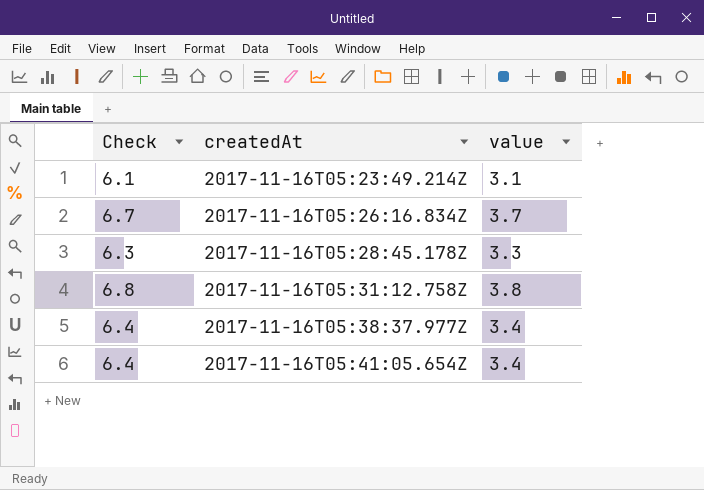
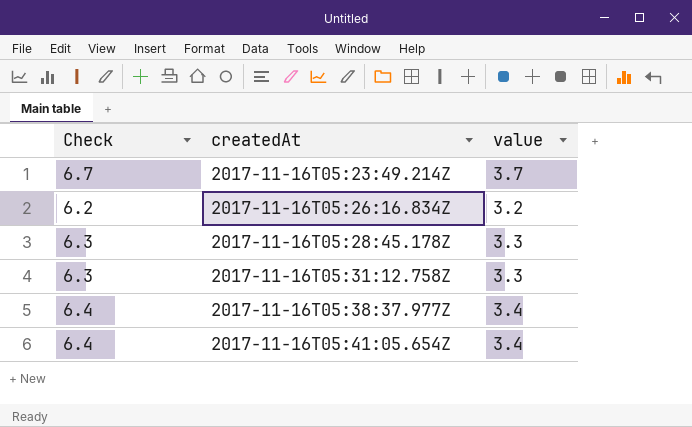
2017-11-16T05:23:49.214Z | Check: 6.1 -> 6.7
2017-11-16T05:23:49.214Z | value: 3.1 -> 3.7
2017-11-16T05:26:16.834Z | Check: 6.7 -> 6.2
2017-11-16T05:26:16.834Z | value: 3.7 -> 3.2
2017-11-16T05:31:12.758Z | Check: 6.8 -> 6.3
2017-11-16T05:31:12.758Z | value: 3.8 -> 3.3

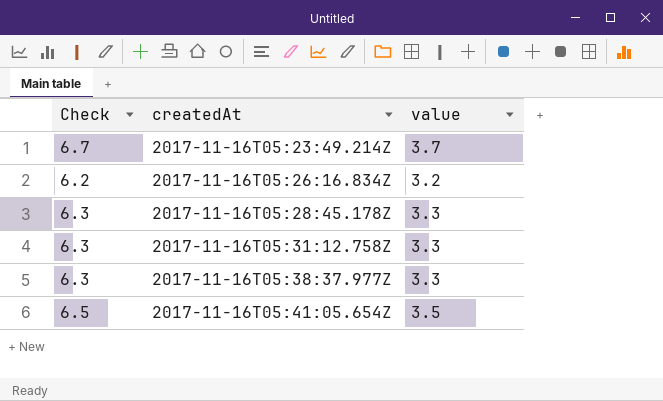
2017-11-16T05:38:37.977Z | Check: 6.4 -> 6.3
2017-11-16T05:38:37.977Z | value: 3.4 -> 3.3
2017-11-16T05:41:05.654Z | Check: 6.4 -> 6.5
2017-11-16T05:41:05.654Z | value: 3.4 -> 3.5

